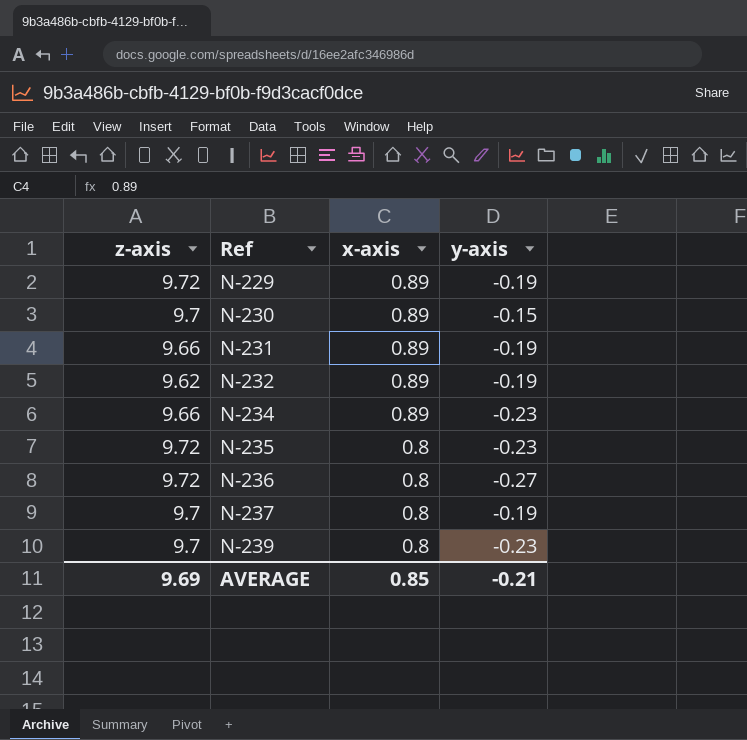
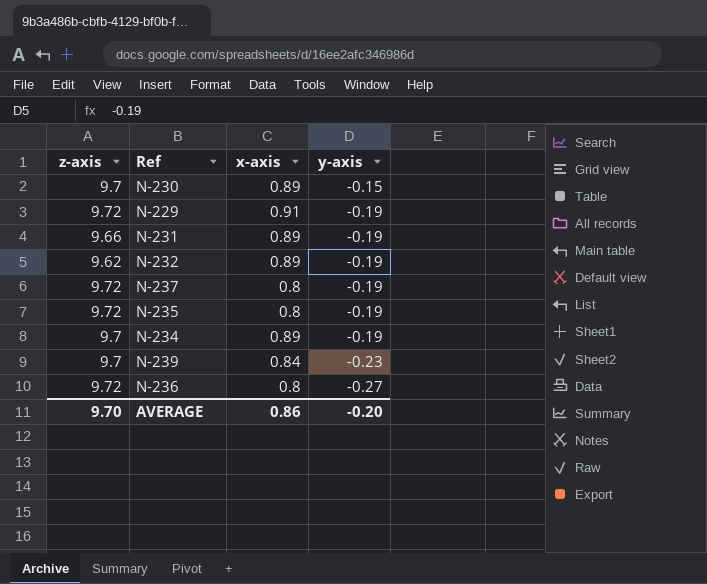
row order: Ref ascending -> y-axis descending
N-229 | x-axis: 0.89 -> 0.91
N-237 | z-axis: 9.7 -> 9.72
N-235 | y-axis: -0.23 -> -0.19
N-234 | z-axis: 9.66 -> 9.7
N-234 | y-axis: -0.23 -> -0.19
N-239 | x-axis: 0.8 -> 0.84
AVERAGE | z-axis: 9.69 -> 9.70
AVERAGE | x-axis: 0.85 -> 0.86
AVERAGE | y-axis: -0.21 -> -0.20

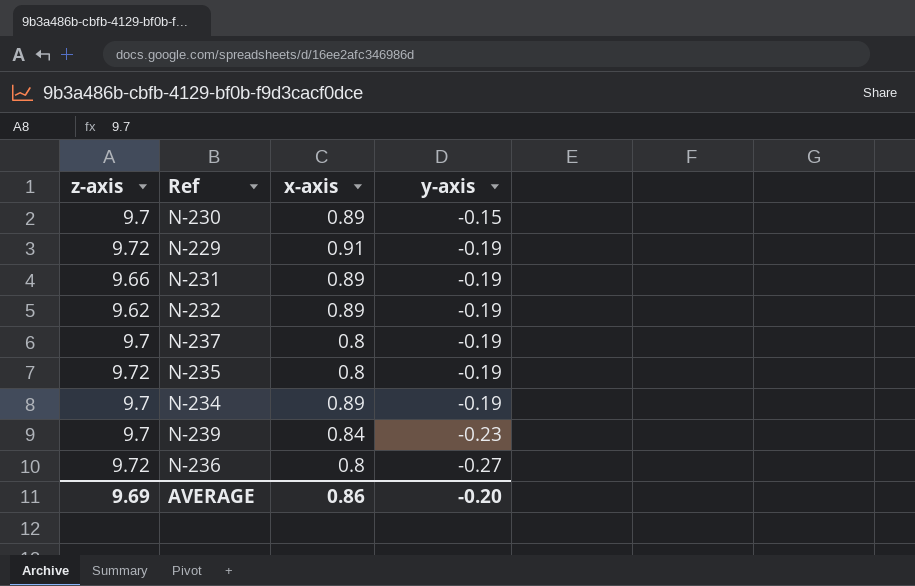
N-237 | z-axis: 9.72 -> 9.7
AVERAGE | z-axis: 9.70 -> 9.69

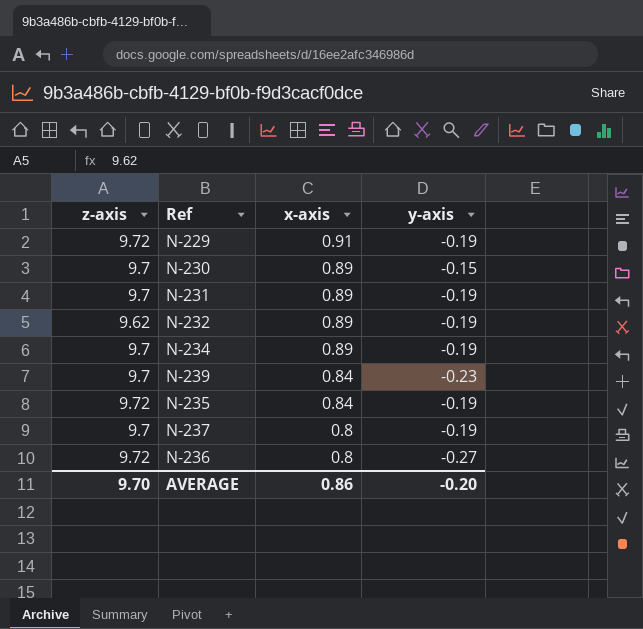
row order: y-axis descending -> x-axis descending
N-231 | z-axis: 9.66 -> 9.7
N-235 | x-axis: 0.8 -> 0.84
AVERAGE | z-axis: 9.69 -> 9.70

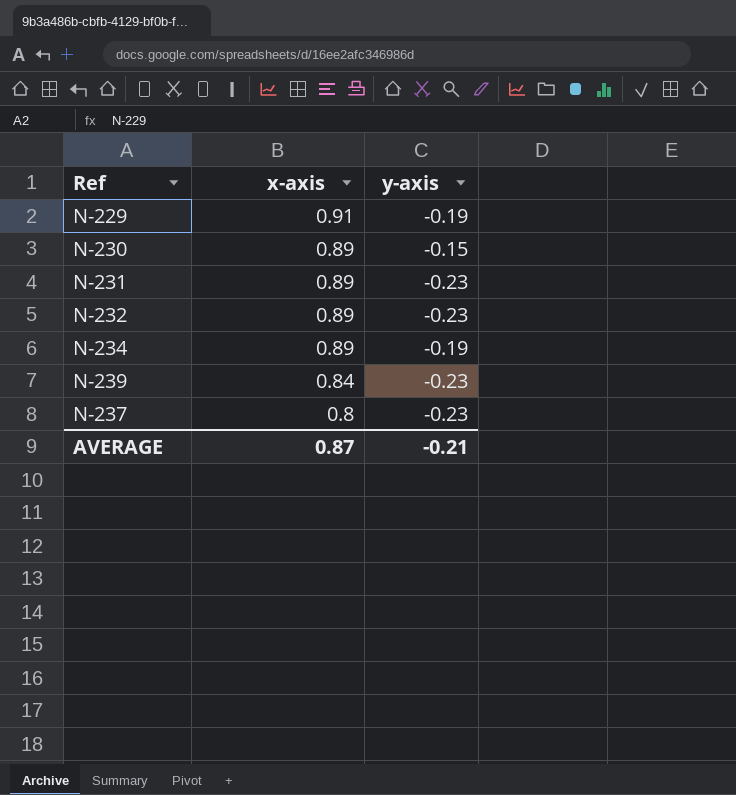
column z-axis | position: 1 -> none
row N-235: 9.72 | 0.84 | -0.19 -> none
row N-236: 9.72 | 0.8 | -0.27 -> none
N-231 | y-axis: -0.19 -> -0.23
N-232 | y-axis: -0.19 -> -0.23
N-237 | y-axis: -0.19 -> -0.23
AVERAGE | x-axis: 0.86 -> 0.87
AVERAGE | y-axis: -0.20 -> -0.21

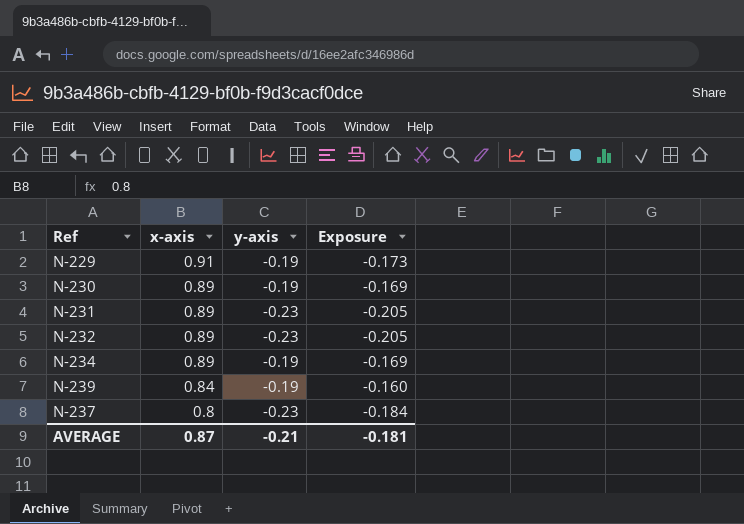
column Exposure | formula: none -> [x-axis] * [y-axis]
N-230 | y-axis: -0.15 -> -0.19
N-239 | y-axis: -0.23 -> -0.19

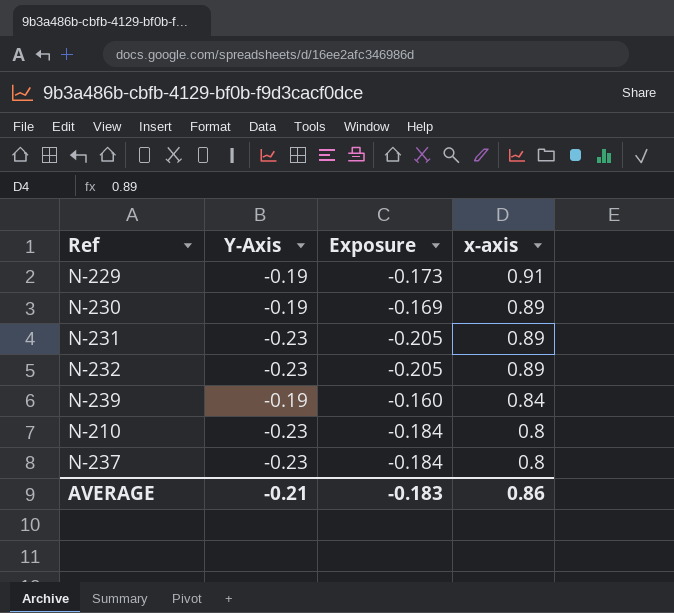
column name: y-axis -> Y-Axis
column x-axis | position: 2 -> 4
row N-234: 0.89 | -0.19 | -0.169 -> none
row N-210: none -> -0.23 | -0.184 | 0.8
AVERAGE | Exposure: -0.181 -> -0.183
AVERAGE | x-axis: 0.87 -> 0.86

